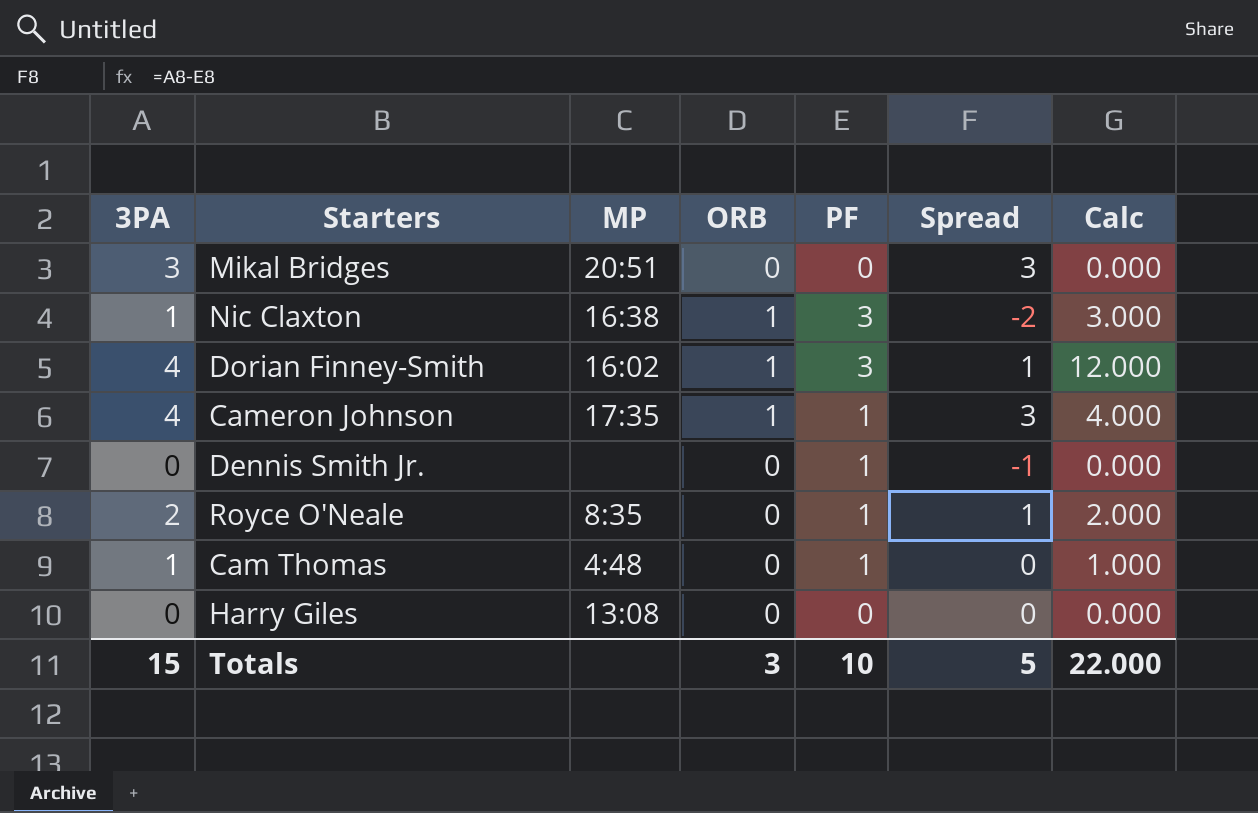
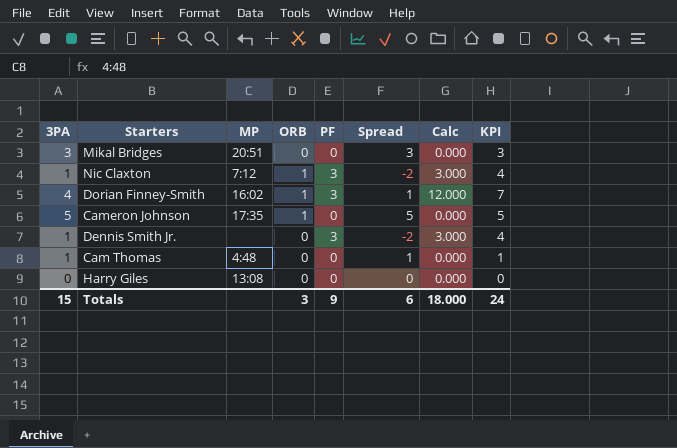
column KPI | formula: none -> [3PA] + [PF]
row Royce O'Neale: 2 | 8:35 | 0 | 1 | 1 | 2.000 -> none
Nic Claxton | MP: 16:38 -> 7:12
Cameron Johnson | 3PA: 4 -> 5
Cameron Johnson | PF: 1 -> 0
Cameron Johnson | Spread: 3 -> 5
Cameron Johnson | Calc: 4.000 -> 0.000
Dennis Smith Jr. | 3PA: 0 -> 1
Dennis Smith Jr. | PF: 1 -> 3
Dennis Smith Jr. | Spread: -1 -> -2
Dennis Smith Jr. | Calc: 0.000 -> 3.000
Cam Thomas | PF: 1 -> 0
Cam Thomas | Spread: 0 -> 1
Cam Thomas | Calc: 1.000 -> 0.000
Totals | PF: 10 -> 9
Totals | Spread: 5 -> 6
Totals | Calc: 22.000 -> 18.000

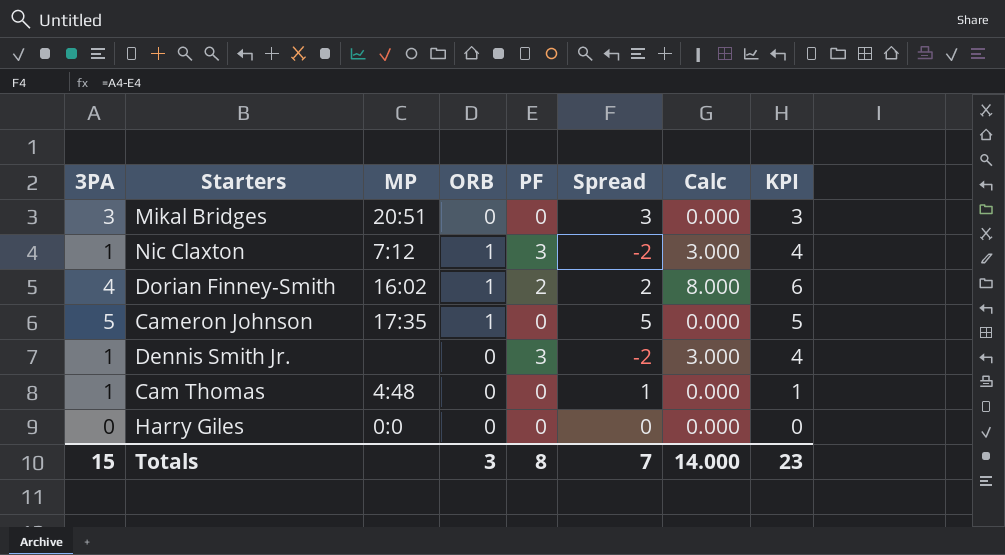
Dorian Finney-Smith | PF: 3 -> 2
Dorian Finney-Smith | Spread: 1 -> 2
Dorian Finney-Smith | Calc: 12.000 -> 8.000
Dorian Finney-Smith | KPI: 7 -> 6
Harry Giles | MP: 13:08 -> 0:0
Totals | PF: 9 -> 8
Totals | Spread: 6 -> 7
Totals | Calc: 18.000 -> 14.000
Totals | KPI: 24 -> 23

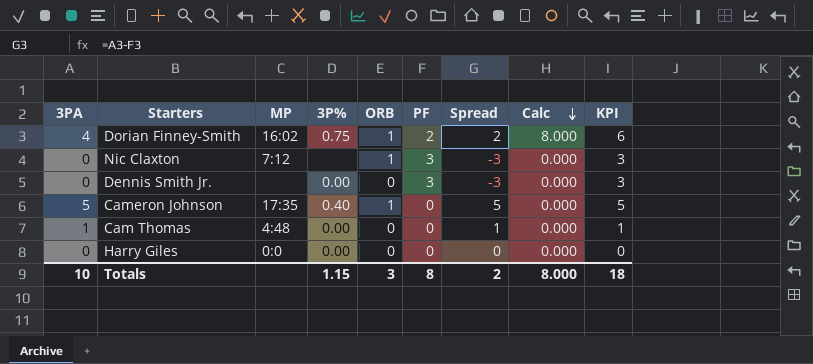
row order: none -> Calc descending
column 3P% | position: none -> 4
row Mikal Bridges: 3 | 20:51 | 0 | 0 | 3 | 0.000 | 3 -> none
Nic Claxton | 3PA: 1 -> 0
Nic Claxton | Spread: -2 -> -3
Nic Claxton | Calc: 3.000 -> 0.000
Nic Claxton | KPI: 4 -> 3
Dennis Smith Jr. | 3PA: 1 -> 0
Dennis Smith Jr. | Spread: -2 -> -3
Dennis Smith Jr. | Calc: 3.000 -> 0.000
Dennis Smith Jr. | KPI: 4 -> 3
Totals | 3PA: 15 -> 10
Totals | Spread: 7 -> 2
Totals | Calc: 14.000 -> 8.000
Totals | KPI: 23 -> 18

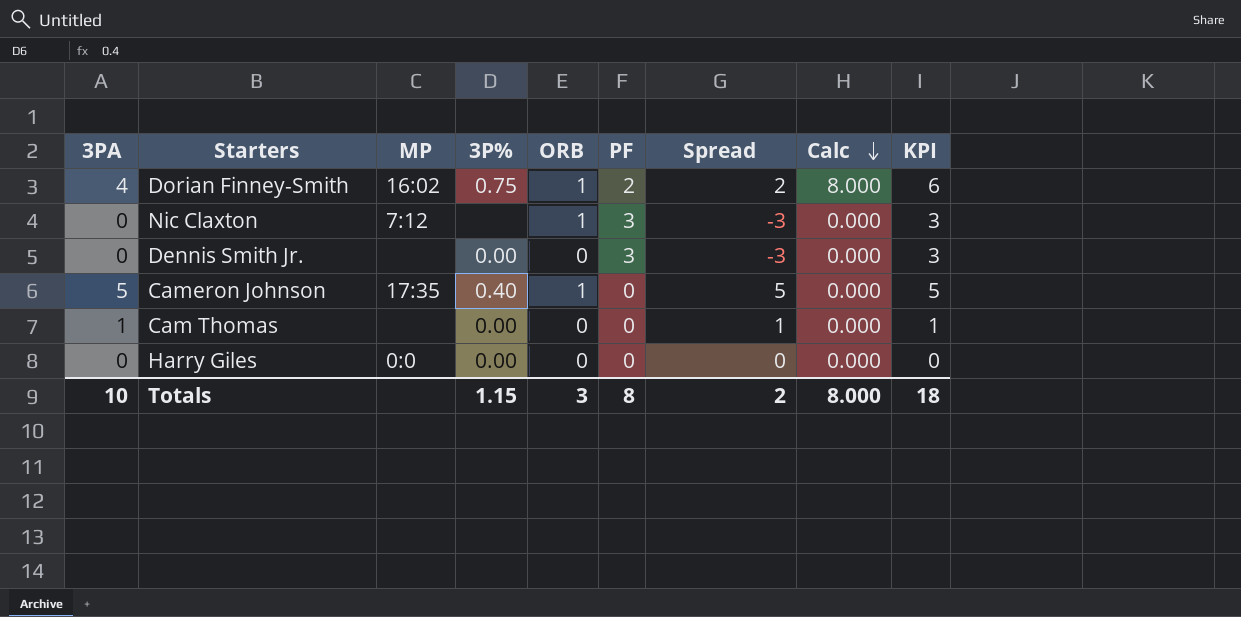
Cam Thomas | MP: 4:48 -> none

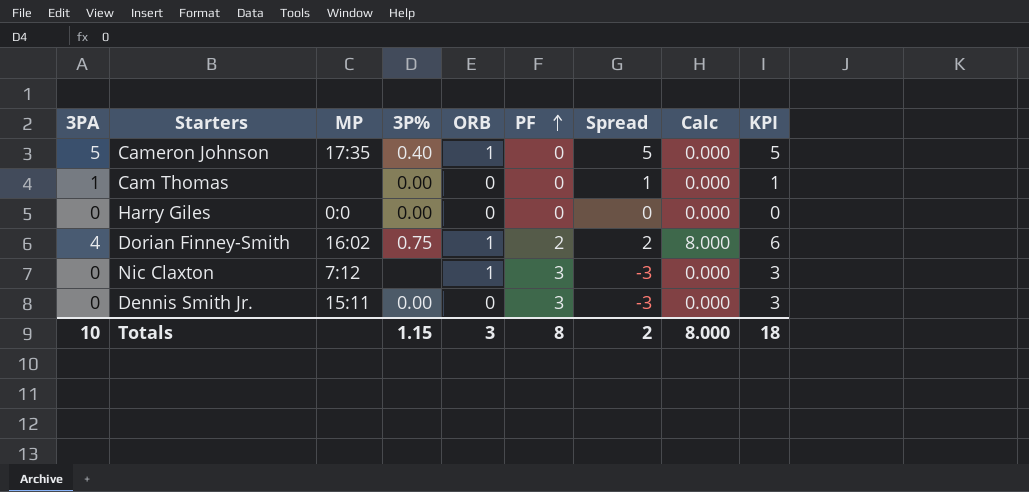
row order: Calc descending -> PF ascending
Dennis Smith Jr. | MP: none -> 15:11

